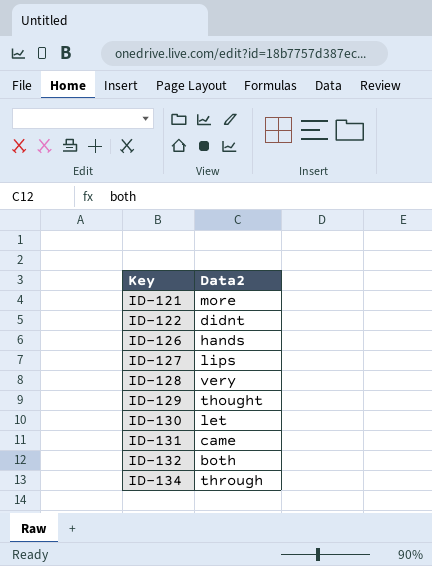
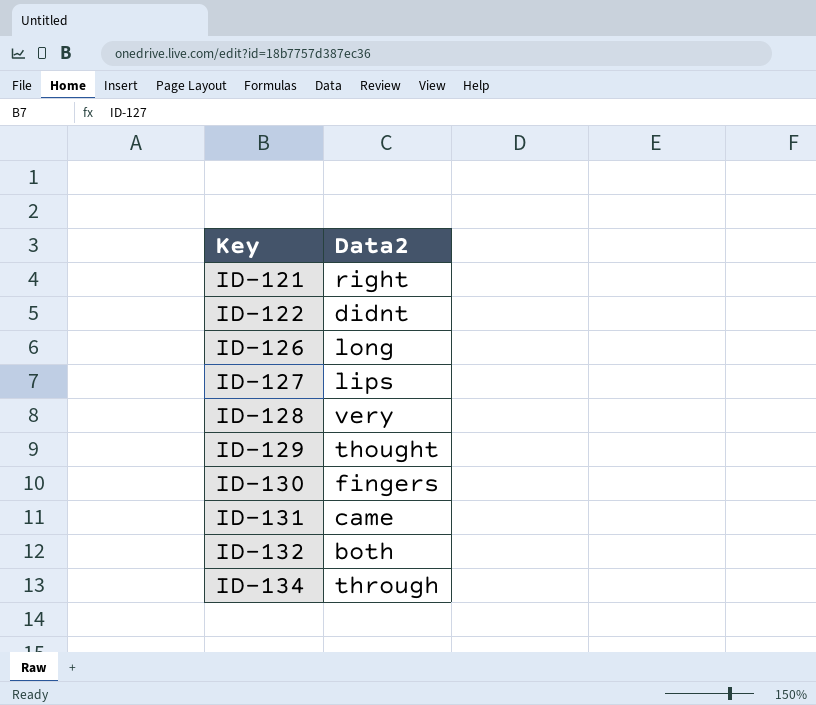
ID-121 | Data2: more -> right
ID-126 | Data2: hands -> long
ID-130 | Data2: let -> fingers

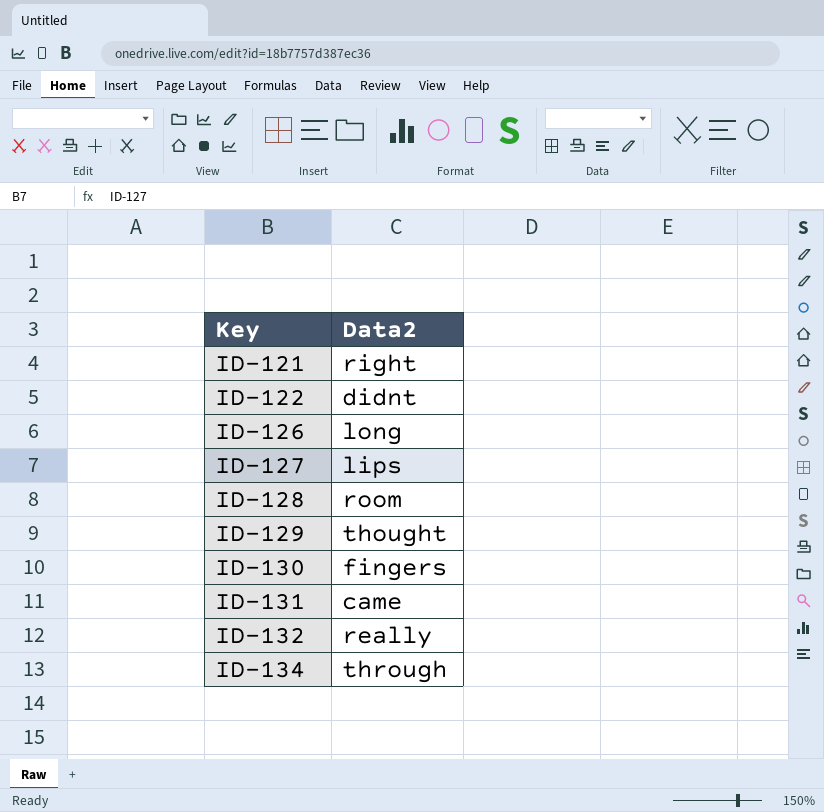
ID-128 | Data2: very -> room
ID-132 | Data2: both -> really

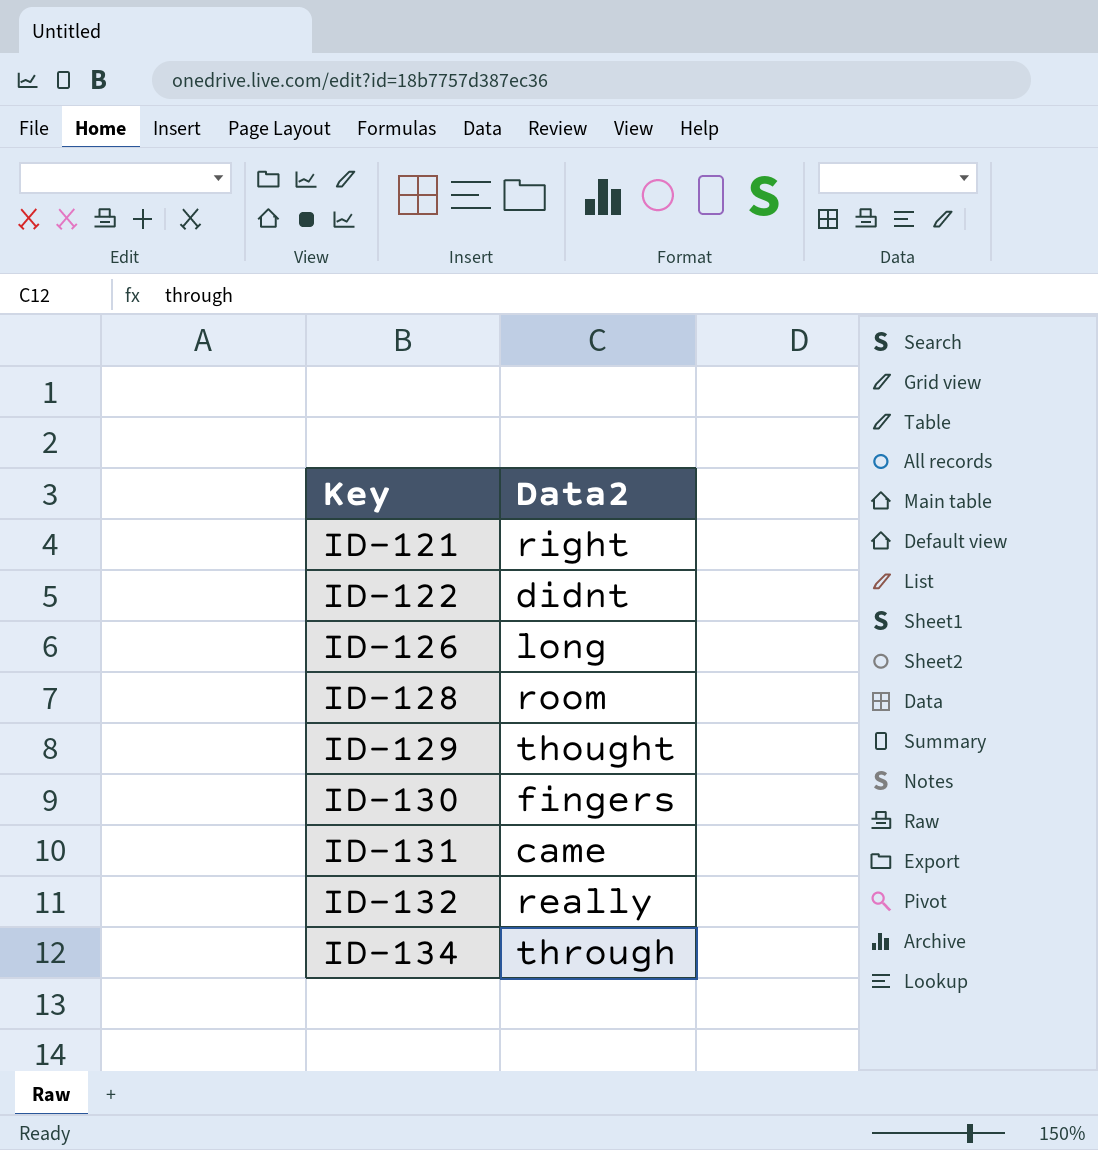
row ID-127: lips -> none

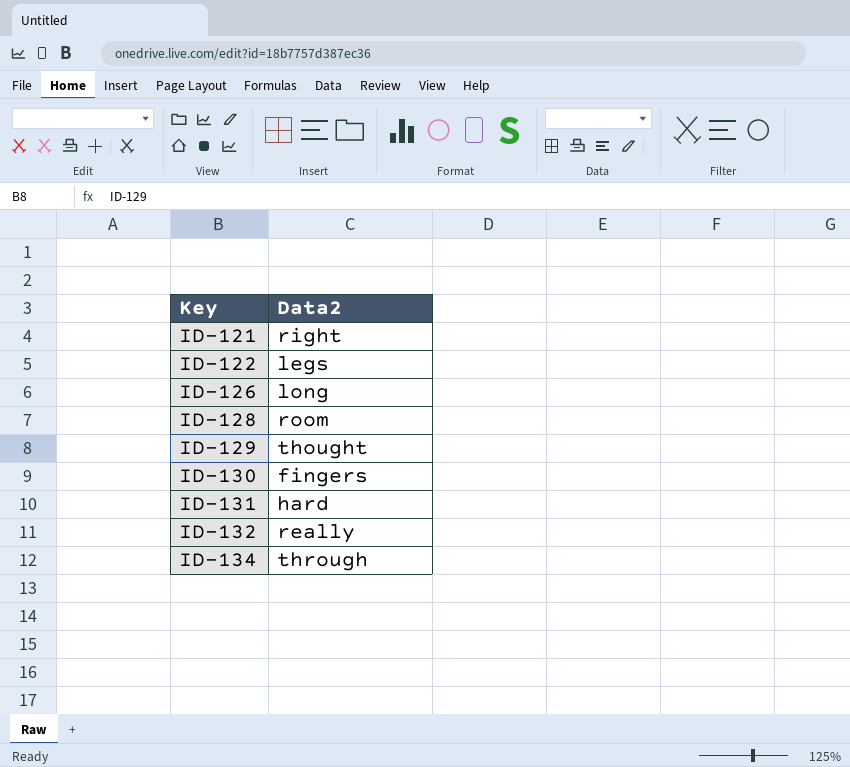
ID-122 | Data2: didnt -> legs
ID-131 | Data2: came -> hard

